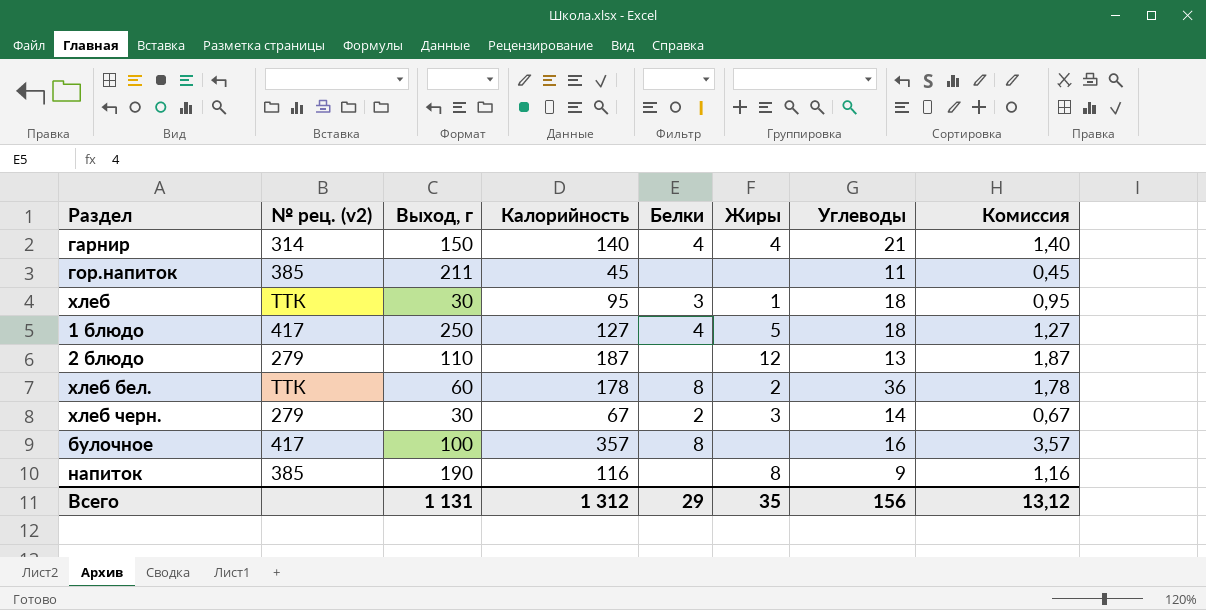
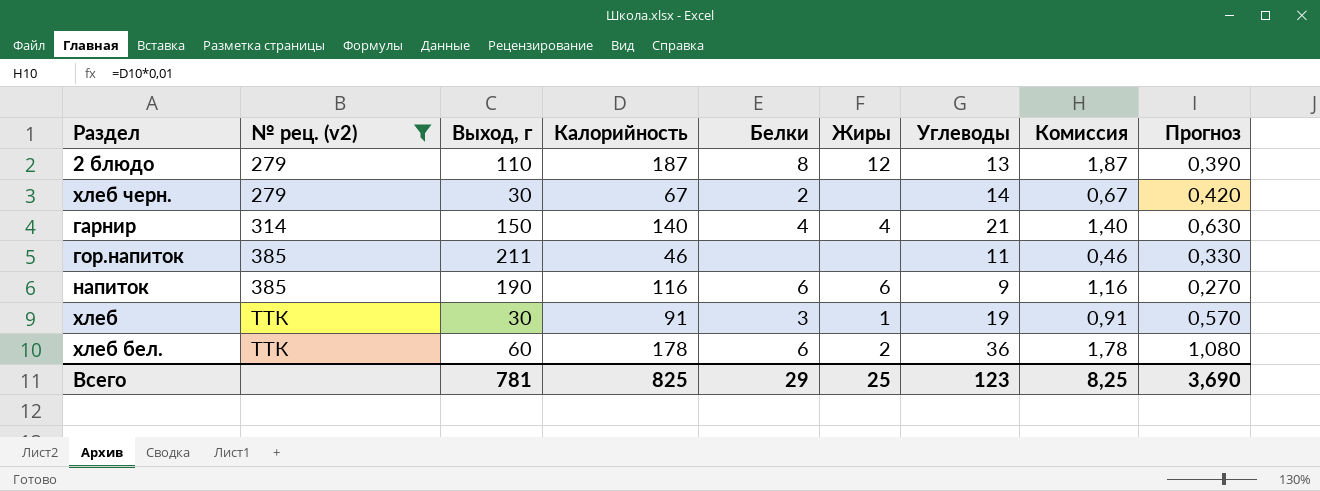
filter: none -> № рец. (v2) != 417
row order: none -> № рец. (v2) ascending
column Прогноз | formula: none -> [Углеводы] * 0,03
2 блюдо | Белки: none -> 8
хлеб черн. | Жиры: 3 -> none
гор.напиток | Калорийность: 45 -> 46
гор.напиток | Комиссия: 0,45 -> 0,46
напиток | Белки: none -> 6
напиток | Жиры: 8 -> 6
хлеб | Калорийность: 95 -> 91
хлеб | Углеводы: 18 -> 19
хлеб | Комиссия: 0,95 -> 0,91
хлеб бел. | Белки: 8 -> 6
Всего | Выход, г: 1 131 -> 781
Всего | Калорийность: 1 312 -> 825
Всего | Жиры: 35 -> 25
Всего | Углеводы: 156 -> 123
Всего | Комиссия: 13,12 -> 8,25

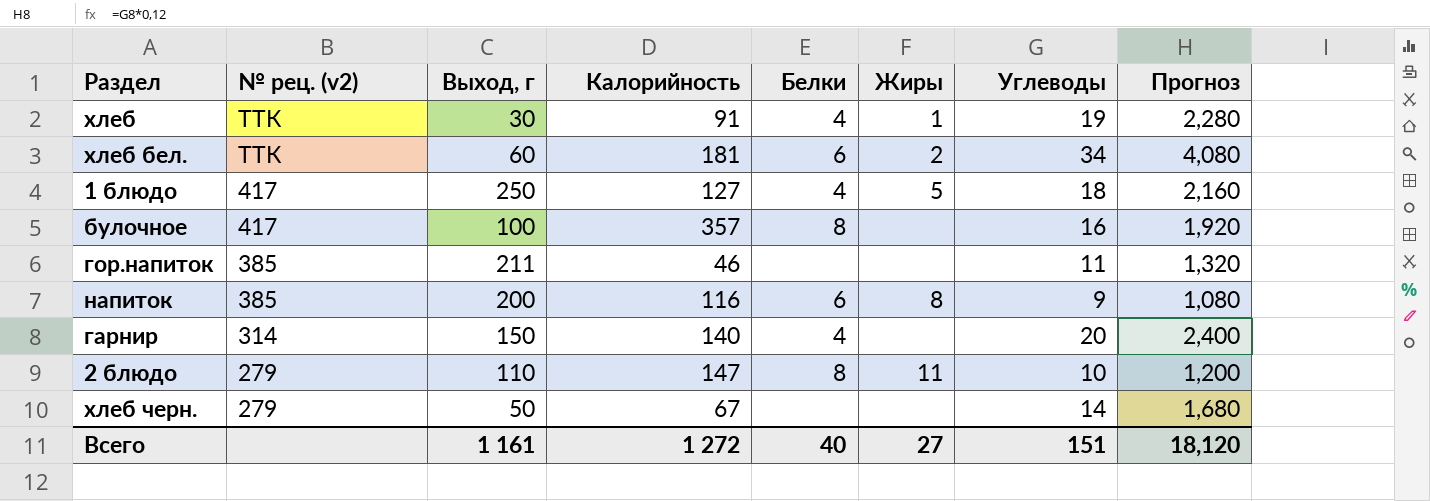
filter: № рец. (v2) != 417 -> none
row order: № рец. (v2) ascending -> № рец. (v2) descending
column Комиссия | formula: [Калорийность] * 0,01 -> none
column Прогноз | formula: [Углеводы] * 0,03 -> [Углеводы] * 0,12
хлеб | Белки: 3 -> 4
хлеб бел. | Калорийность: 178 -> 181
хлеб бел. | Углеводы: 36 -> 34
напиток | Выход, г: 190 -> 200
напиток | Жиры: 6 -> 8
гарнир | Жиры: 4 -> none
гарнир | Углеводы: 21 -> 20
2 блюдо | Калорийность: 187 -> 147
2 блюдо | Жиры: 12 -> 11
2 блюдо | Углеводы: 13 -> 10
хлеб черн. | Выход, г: 30 -> 50
хлеб черн. | Белки: 2 -> none
Всего | Выход, г: 781 -> 1 161
Всего | Калорийность: 825 -> 1 272
Всего | Белки: 29 -> 40
Всего | Жиры: 25 -> 27
Всего | Углеводы: 123 -> 151
Всего | Прогноз: 3,690 -> 18,120

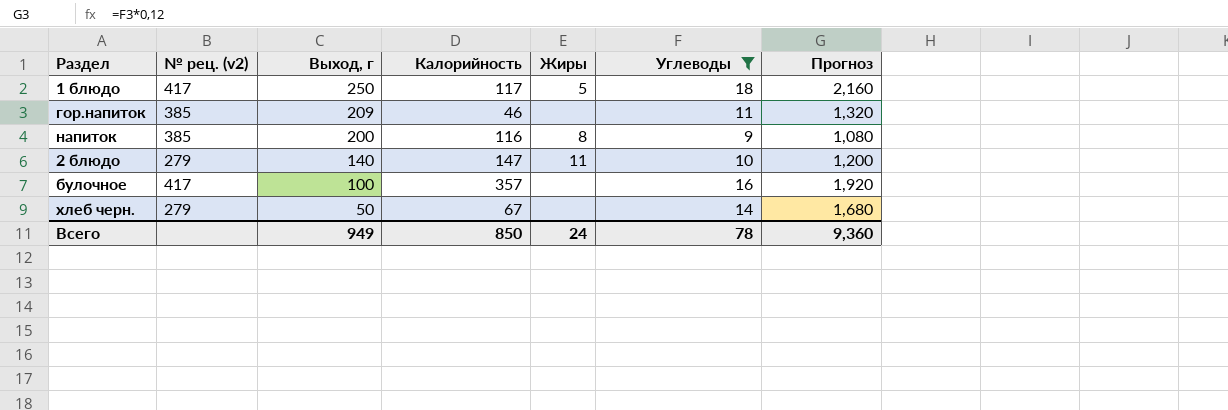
filter: none -> Углеводы <= 18
row order: № рец. (v2) descending -> Выход, г descending
column Белки | position: 5 -> none
1 блюдо | Калорийность: 127 -> 117
гор.напиток | Выход, г: 211 -> 209
2 блюдо | Выход, г: 110 -> 140
Всего | Выход, г: 1 161 -> 949
Всего | Калорийность: 1 272 -> 850
Всего | Жиры: 27 -> 24
Всего | Углеводы: 151 -> 78
Всего | Прогноз: 18,120 -> 9,360

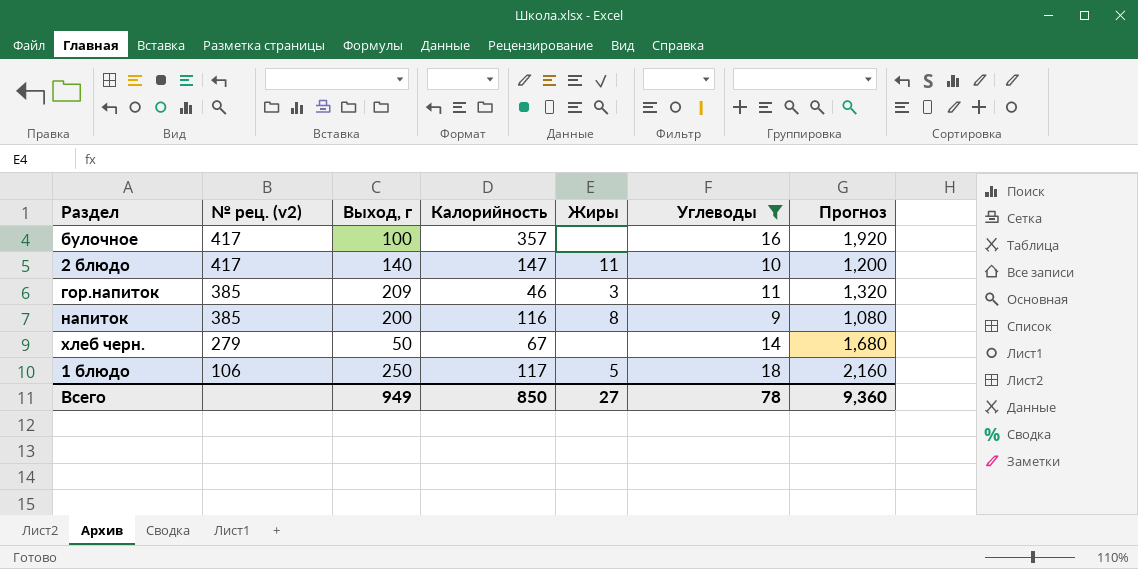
row order: Выход, г descending -> № рец. (v2) descending
2 блюдо | № рец. (v2): 279 -> 417
гор.напиток | Жиры: none -> 3
1 блюдо | № рец. (v2): 417 -> 106
Всего | Жиры: 24 -> 27

